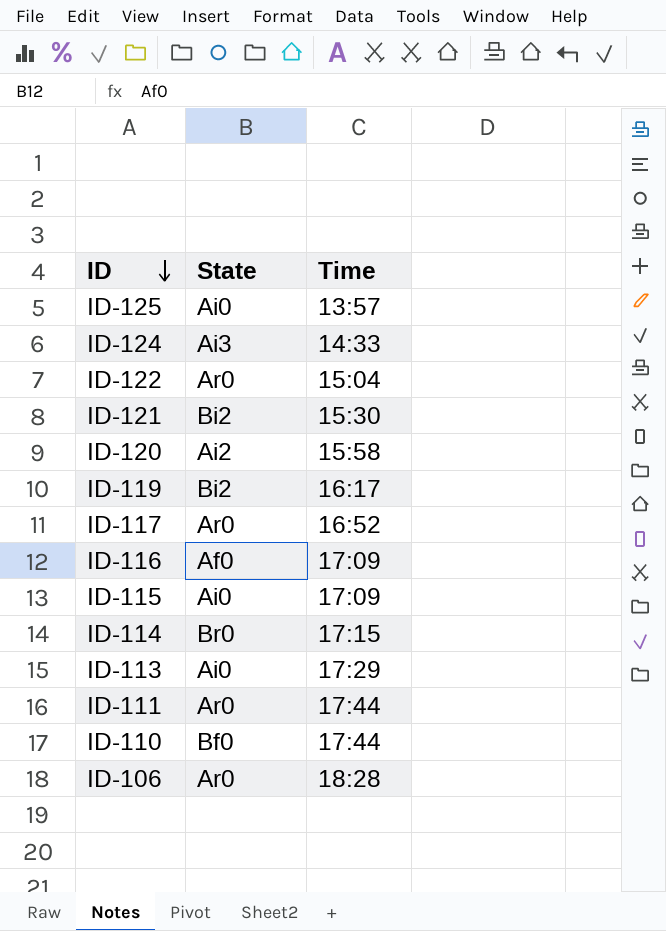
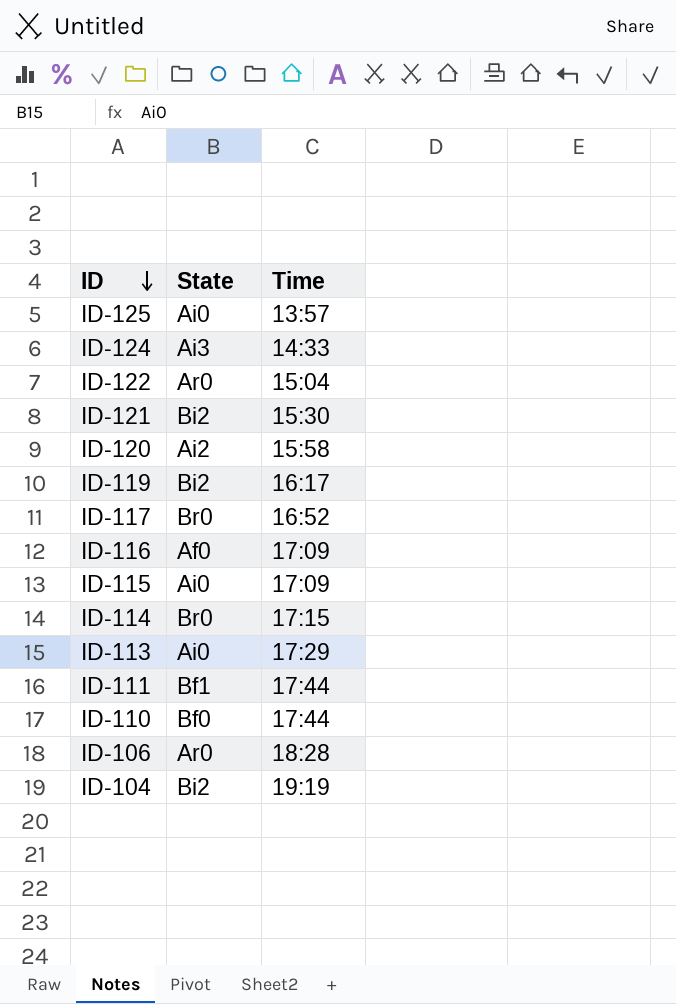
ID-117 | State: Ar0 -> Br0
ID-111 | State: Ar0 -> Bf1
row ID-104: none -> Bi2 | 19:19

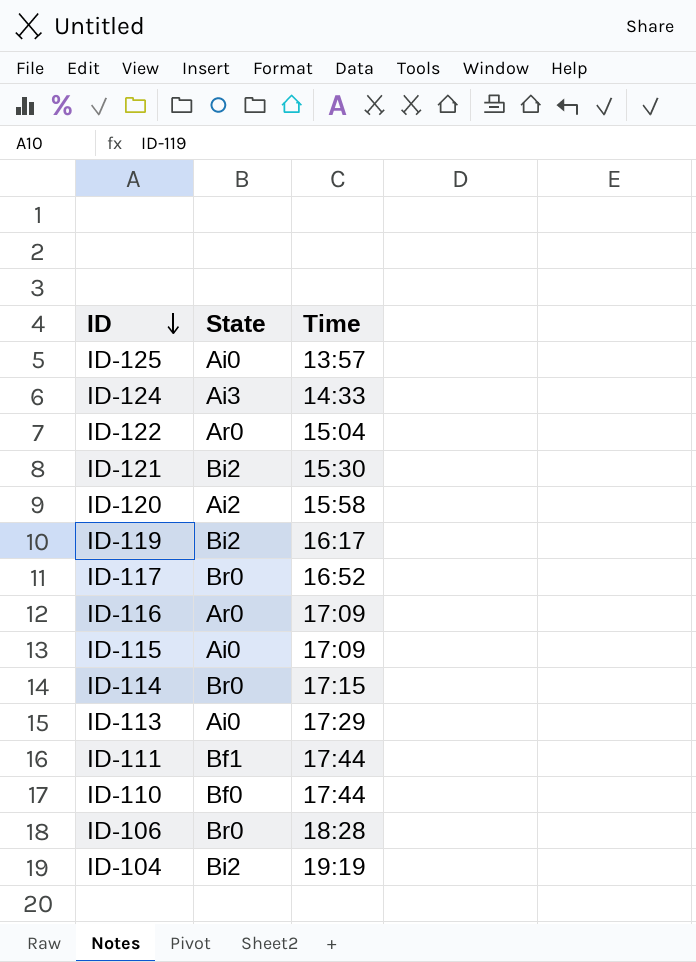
ID-116 | State: Af0 -> Ar0
ID-106 | State: Ar0 -> Br0

